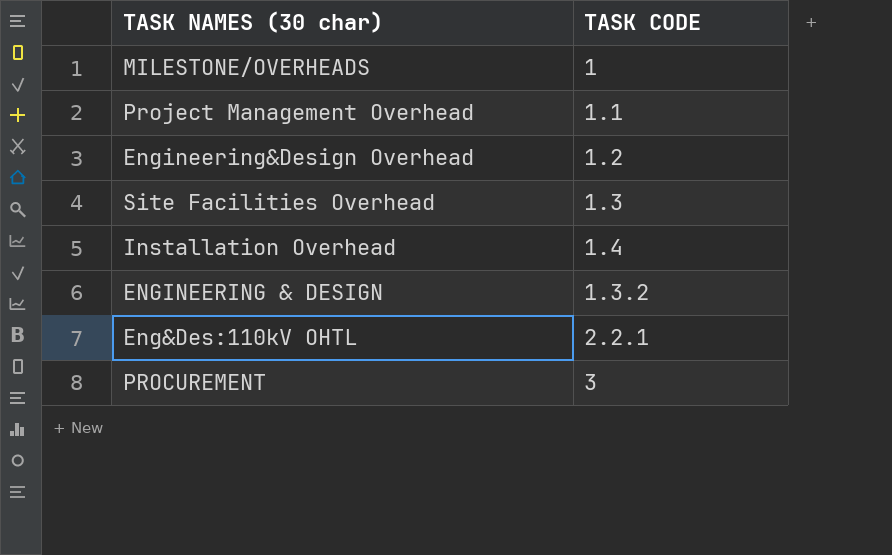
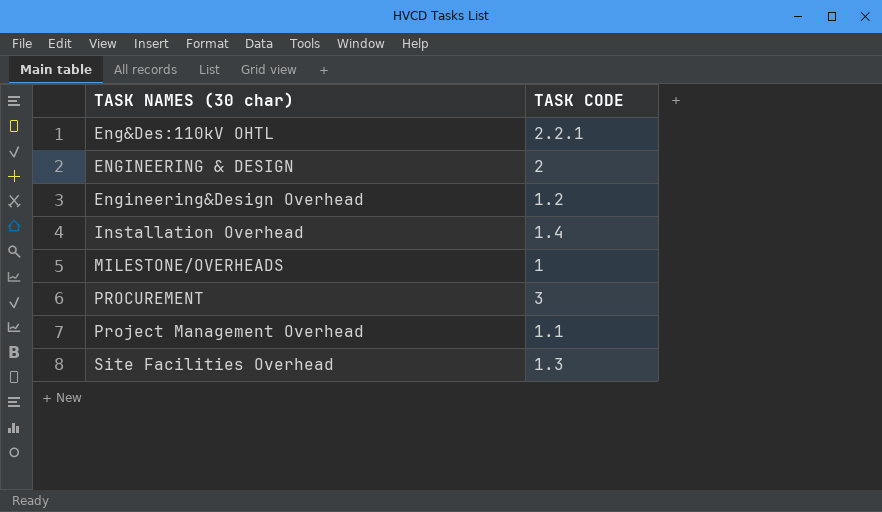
row order: none -> TASK NAMES (30 char) ascending
ENGINEERING & DESIGN | TASK CODE: 1.3.2 -> 2

